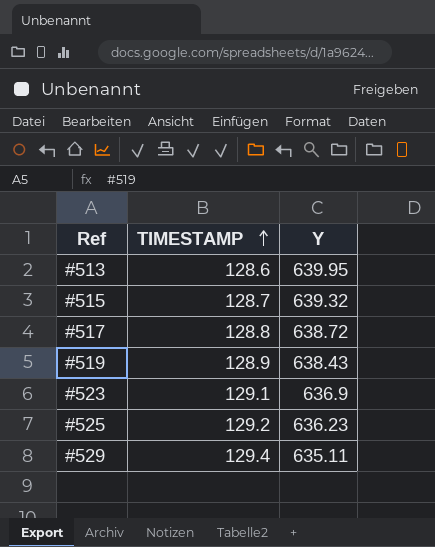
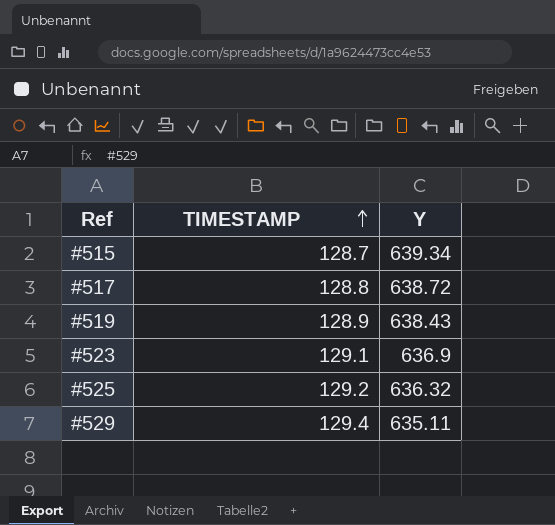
row #513: 128.6 | 639.95 -> none
#515 | Y: 639.32 -> 639.34
#525 | Y: 636.23 -> 636.32

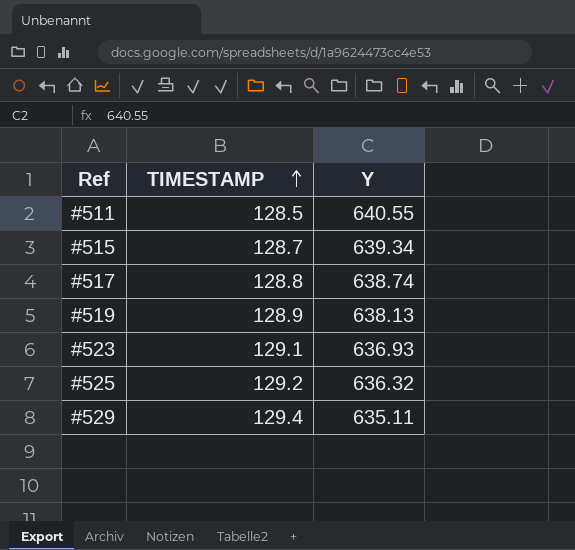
row #511: none -> 128.5 | 640.55
#517 | Y: 638.72 -> 638.74
#519 | Y: 638.43 -> 638.13
#523 | Y: 636.9 -> 636.93

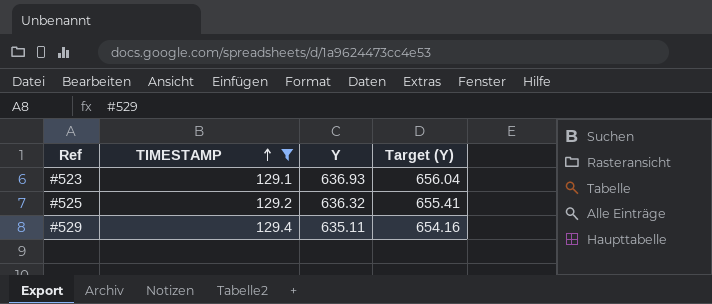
filter: none -> TIMESTAMP >= 129.1
column Target (Y) | formula: none -> [Y] * 1.03

